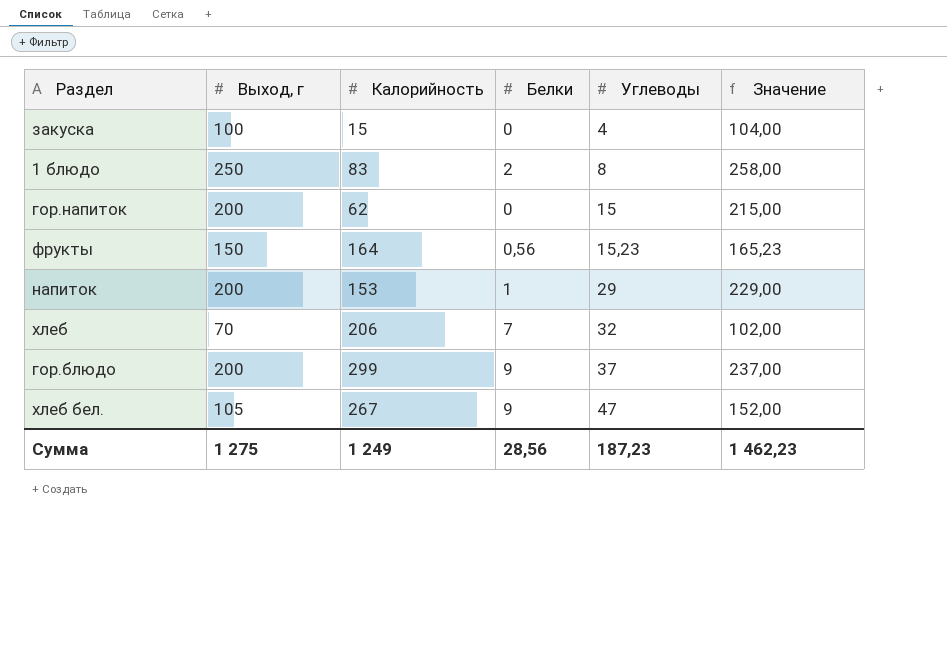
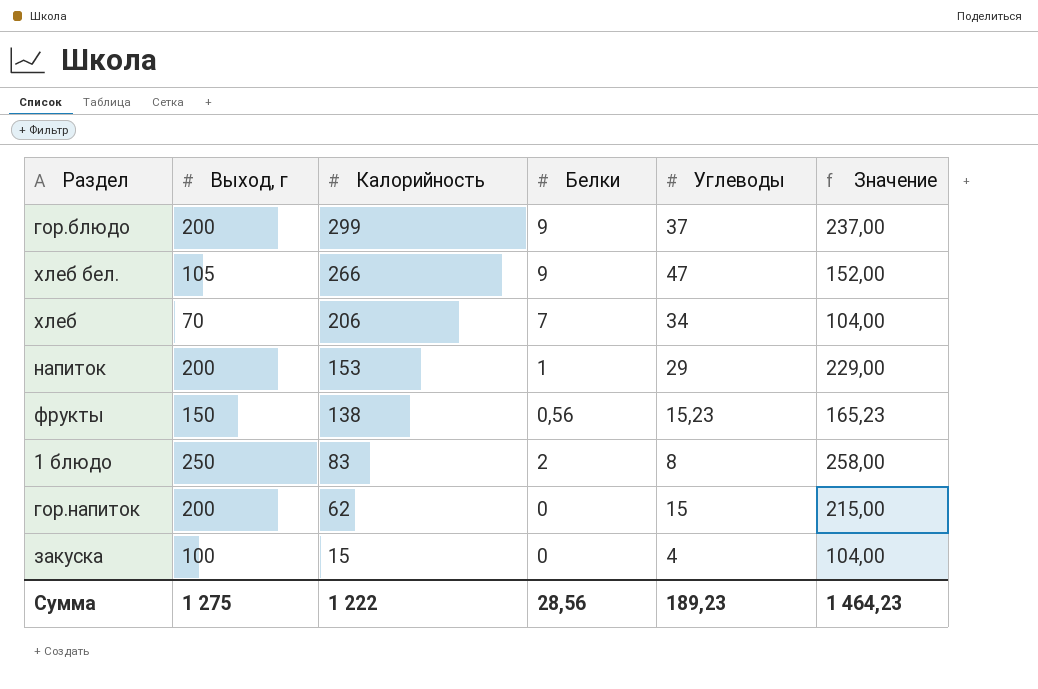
row order: Углеводы ascending -> Калорийность descending
хлеб бел. | Калорийность: 267 -> 266
хлеб | Углеводы: 32 -> 34
хлеб | Значение: 102,00 -> 104,00
фрукты | Калорийность: 164 -> 138
Сумма | Калорийность: 1 249 -> 1 222
Сумма | Углеводы: 187,23 -> 189,23
Сумма | Значение: 1 462,23 -> 1 464,23

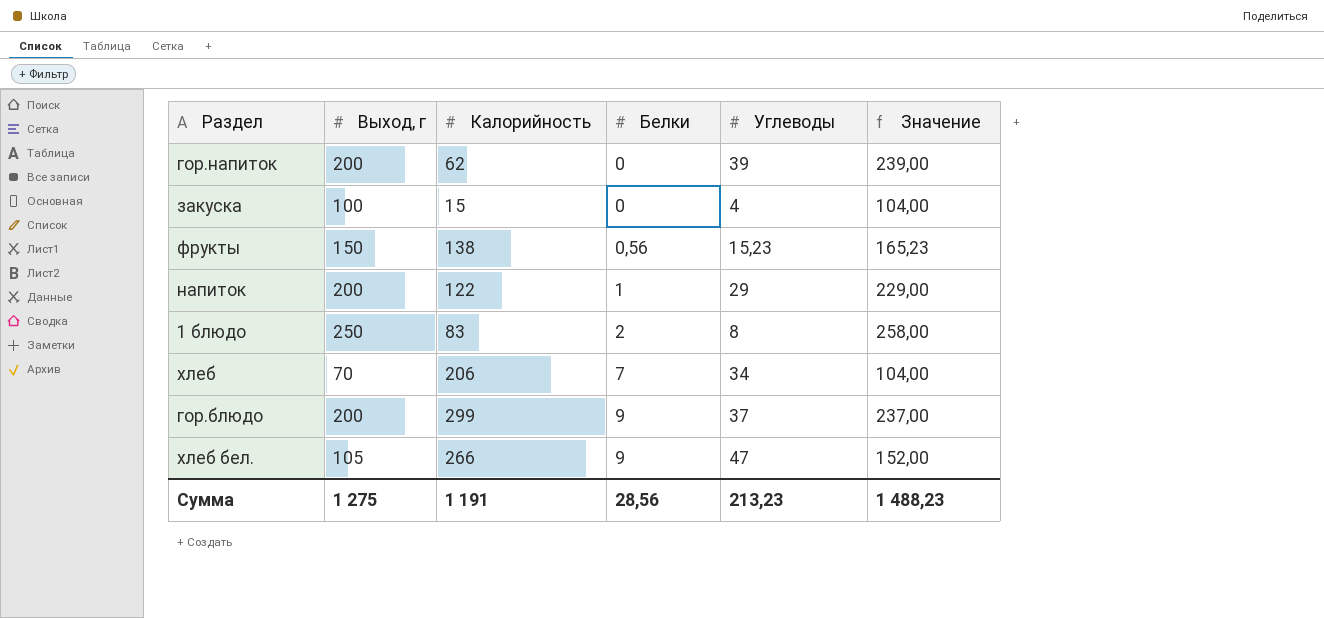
row order: Калорийность descending -> Белки ascending
гор.напиток | Углеводы: 15 -> 39
гор.напиток | Значение: 215,00 -> 239,00
напиток | Калорийность: 153 -> 122
Сумма | Калорийность: 1 222 -> 1 191
Сумма | Углеводы: 189,23 -> 213,23
Сумма | Значение: 1 464,23 -> 1 488,23

